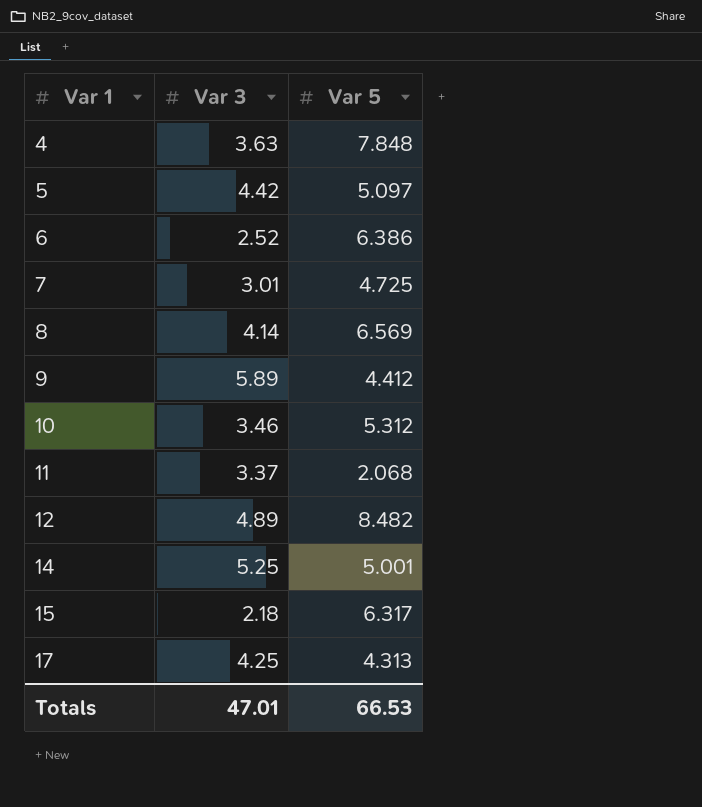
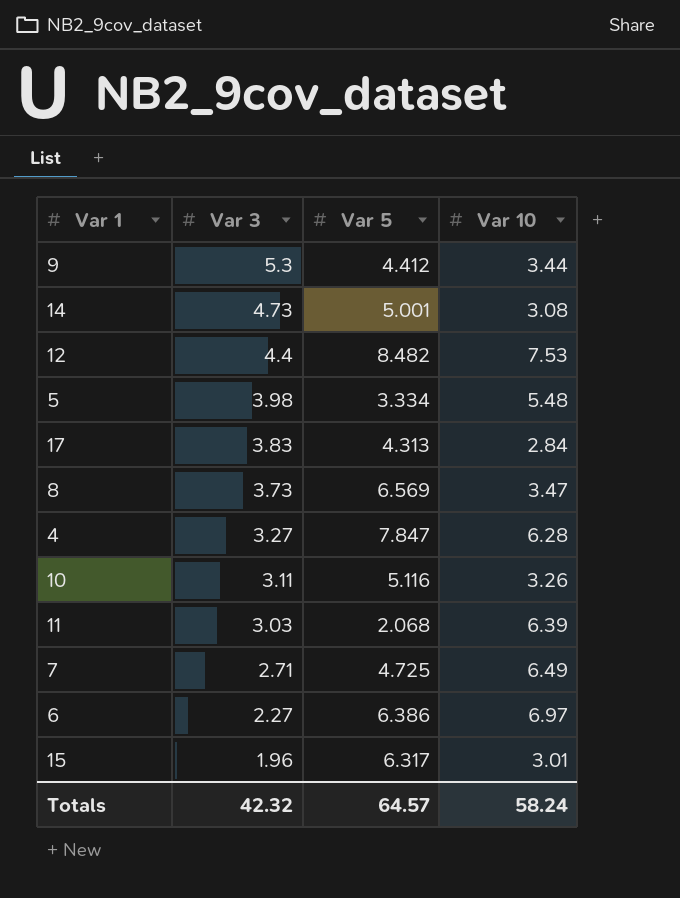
row order: Var 1 ascending -> Var 3 descending
column Var 10 | position: none -> 4
9 | Var 3: 5.89 -> 5.3
14 | Var 3: 5.25 -> 4.73
12 | Var 3: 4.89 -> 4.4
5 | Var 3: 4.42 -> 3.98
5 | Var 5: 5.097 -> 3.334
17 | Var 3: 4.25 -> 3.83
8 | Var 3: 4.14 -> 3.73
4 | Var 3: 3.63 -> 3.27
4 | Var 5: 7.848 -> 7.847
10 | Var 3: 3.46 -> 3.11
10 | Var 5: 5.312 -> 5.116
11 | Var 3: 3.37 -> 3.03
7 | Var 3: 3.01 -> 2.71
6 | Var 3: 2.52 -> 2.27
15 | Var 3: 2.18 -> 1.96
Totals | Var 3: 47.01 -> 42.32
Totals | Var 5: 66.53 -> 64.57

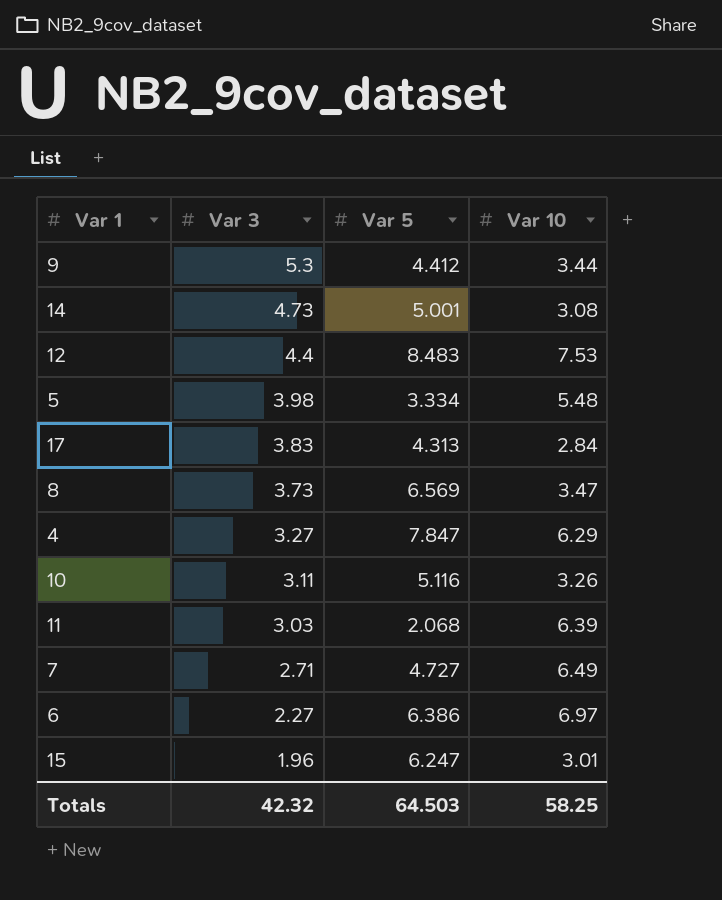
12 | Var 5: 8.482 -> 8.483
4 | Var 10: 6.28 -> 6.29
7 | Var 5: 4.725 -> 4.727
15 | Var 5: 6.317 -> 6.247
Totals | Var 5: 64.57 -> 64.503
Totals | Var 10: 58.24 -> 58.25

